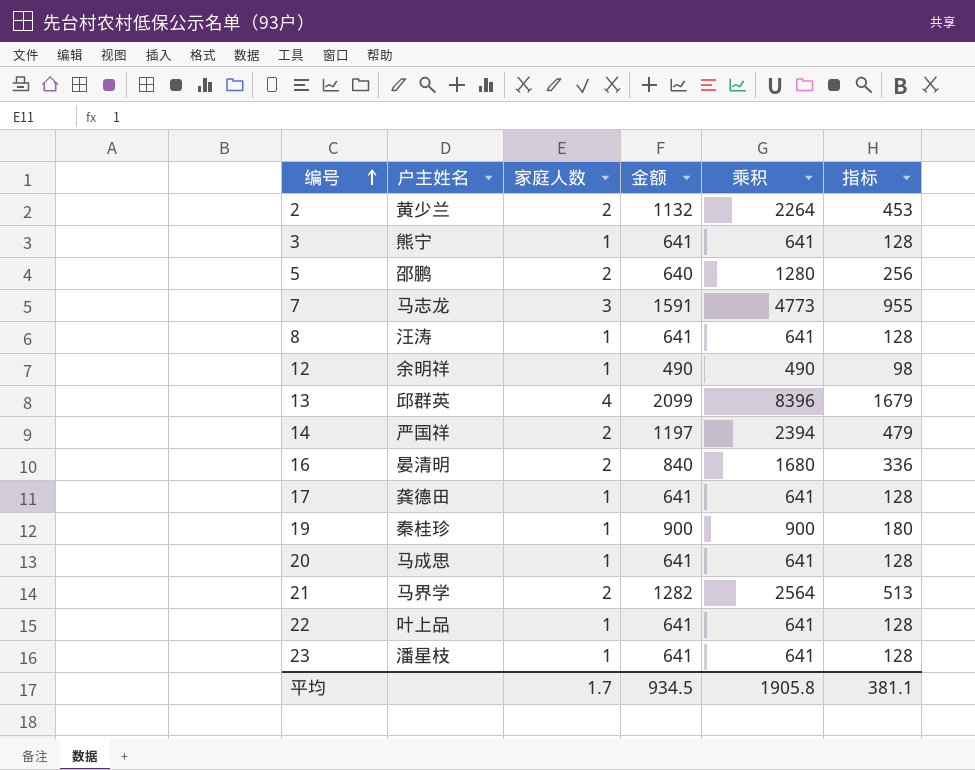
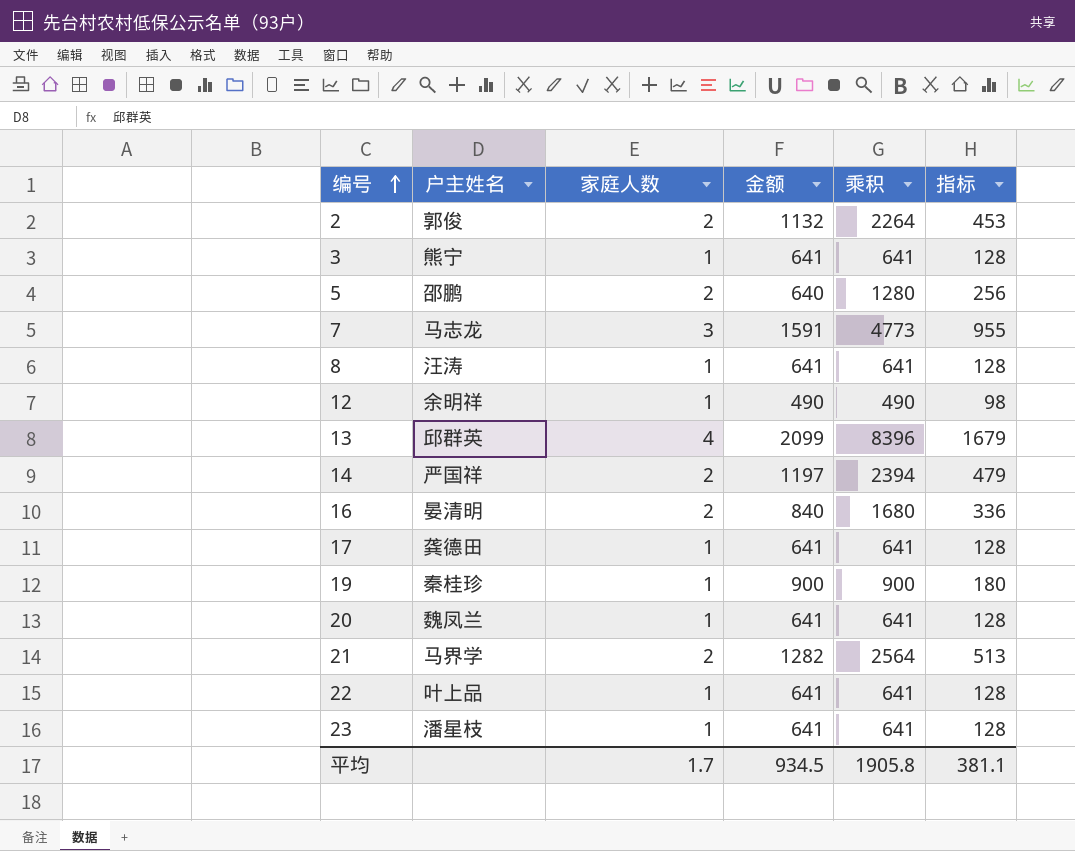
2 | 户主姓名: 黄少兰 -> 郭俊
20 | 户主姓名: 马成思 -> 魏凤兰

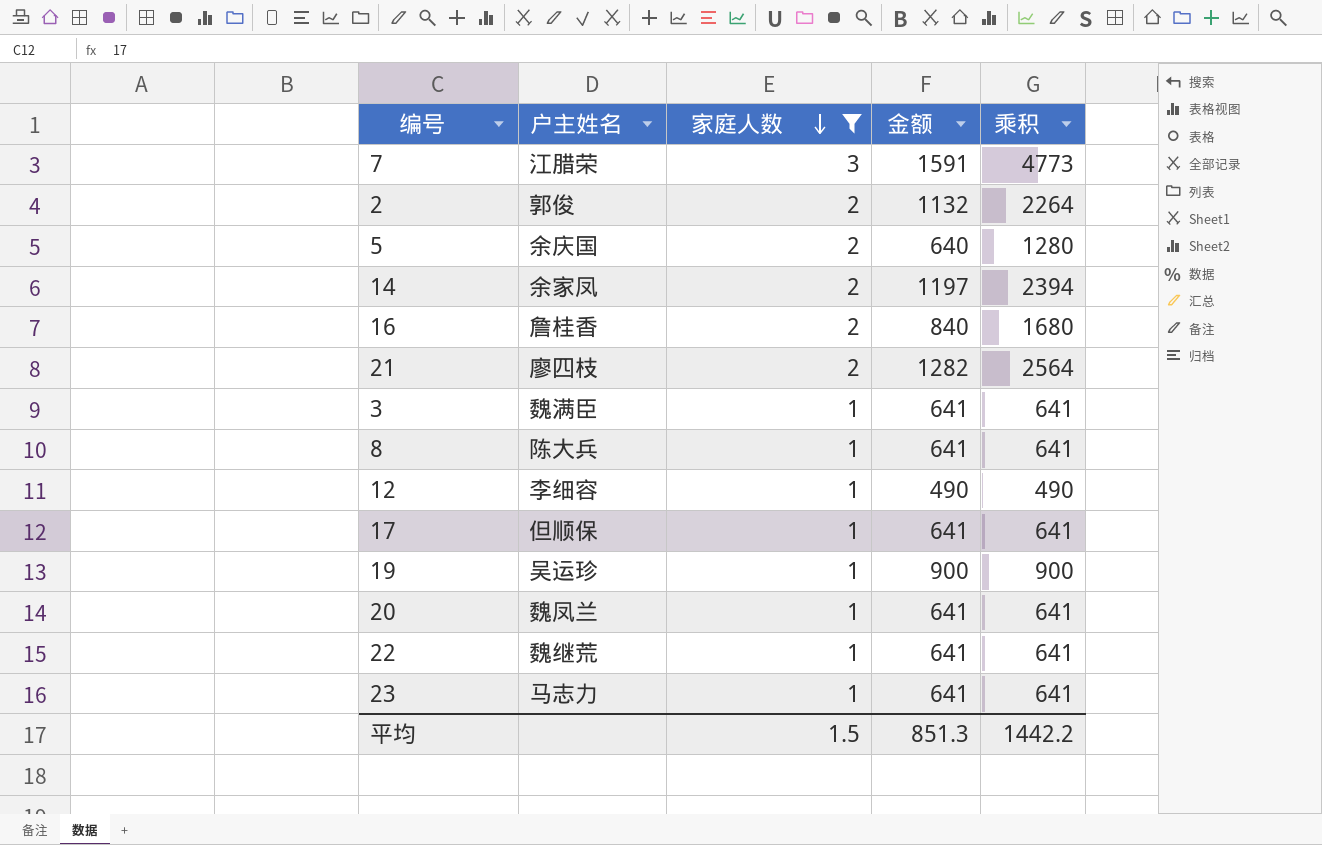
filter: none -> 家庭人数 != 4
row order: 编号 ascending -> 家庭人数 descending
column 指标 | formula: [乘积] * 0.2 -> none
7 | 户主姓名: 马志龙 -> 江腊荣
5 | 户主姓名: 邵鹏 -> 余庆国
14 | 户主姓名: 严国祥 -> 余家凤
16 | 户主姓名: 晏清明 -> 詹桂香
21 | 户主姓名: 马界学 -> 廖四枝
3 | 户主姓名: 熊宁 -> 魏满臣
8 | 户主姓名: 汪涛 -> 陈大兵
12 | 户主姓名: 余明祥 -> 李细容
17 | 户主姓名: 龚德田 -> 但顺保
19 | 户主姓名: 秦桂珍 -> 吴运珍
22 | 户主姓名: 叶上品 -> 魏继荒
23 | 户主姓名: 潘星枝 -> 马志力
平均 | 家庭人数: 1.7 -> 1.5
平均 | 金额: 934.5 -> 851.3
平均 | 乘积: 1905.8 -> 1442.2

